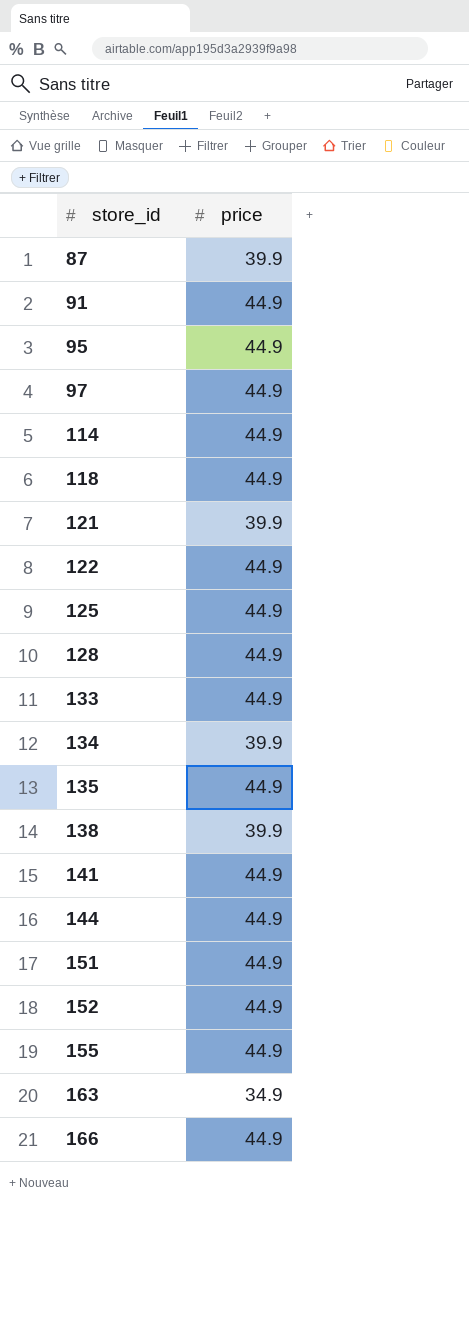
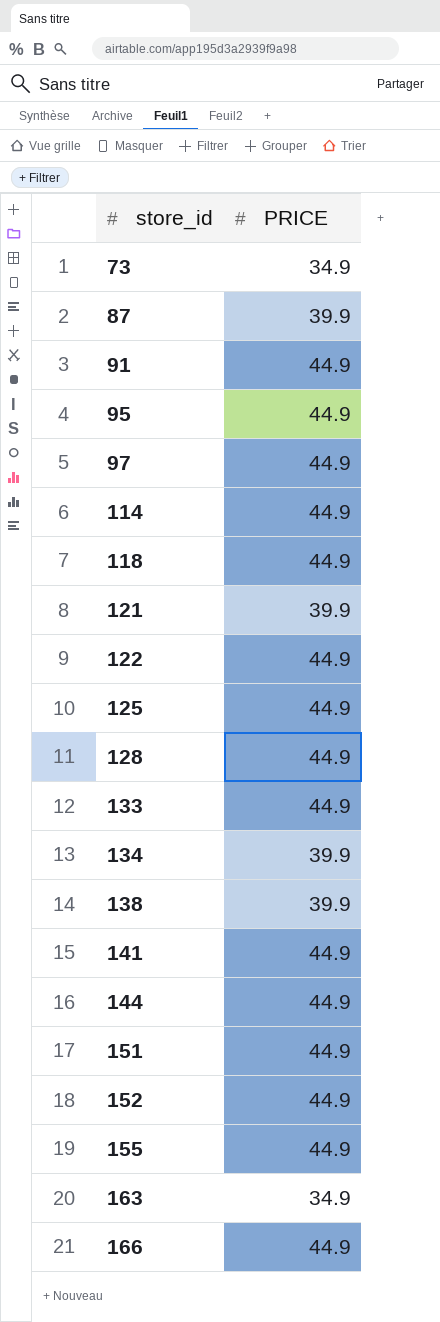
column name: price -> PRICE
row 135: 44.9 -> none
row 73: none -> 34.9

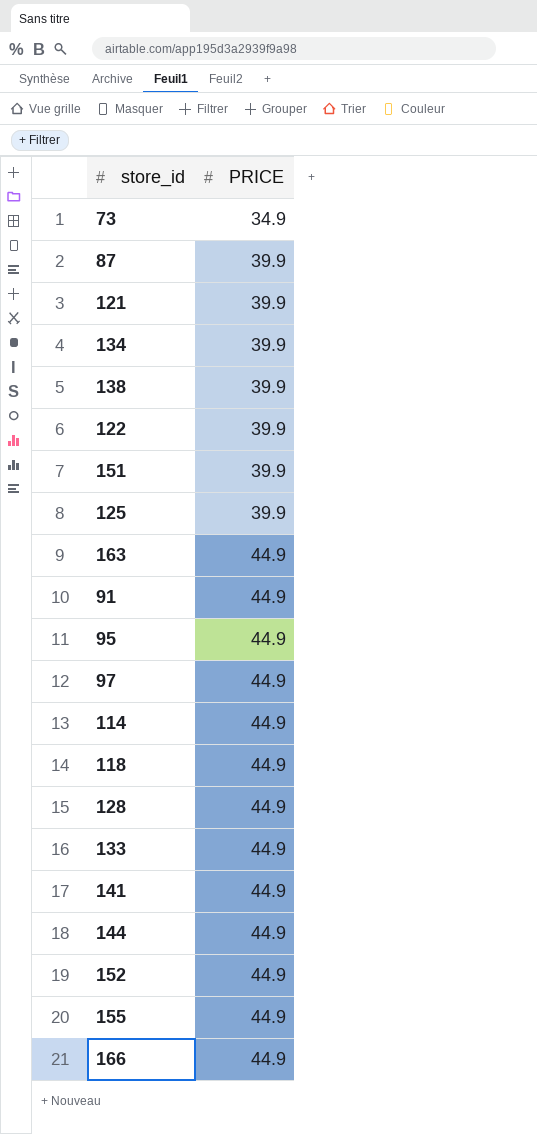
row order: store_id ascending -> PRICE ascending
122 | PRICE: 44.9 -> 39.9
151 | PRICE: 44.9 -> 39.9
125 | PRICE: 44.9 -> 39.9
163 | PRICE: 34.9 -> 44.9

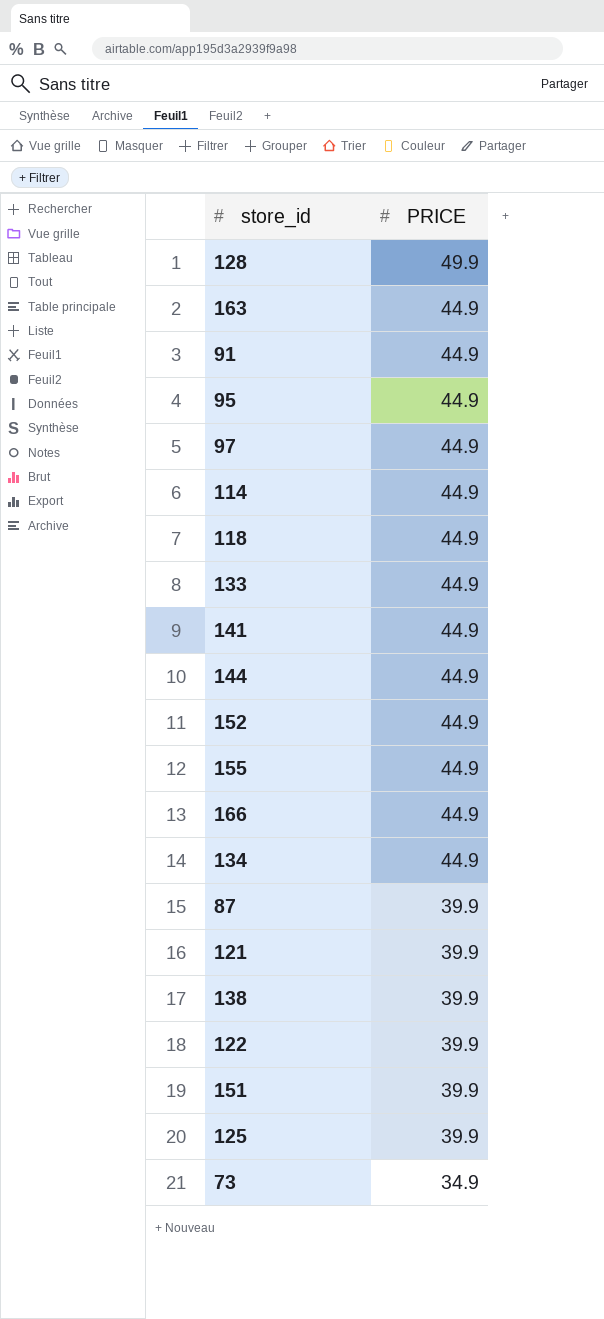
row order: PRICE ascending -> PRICE descending
128 | PRICE: 44.9 -> 49.9
134 | PRICE: 39.9 -> 44.9

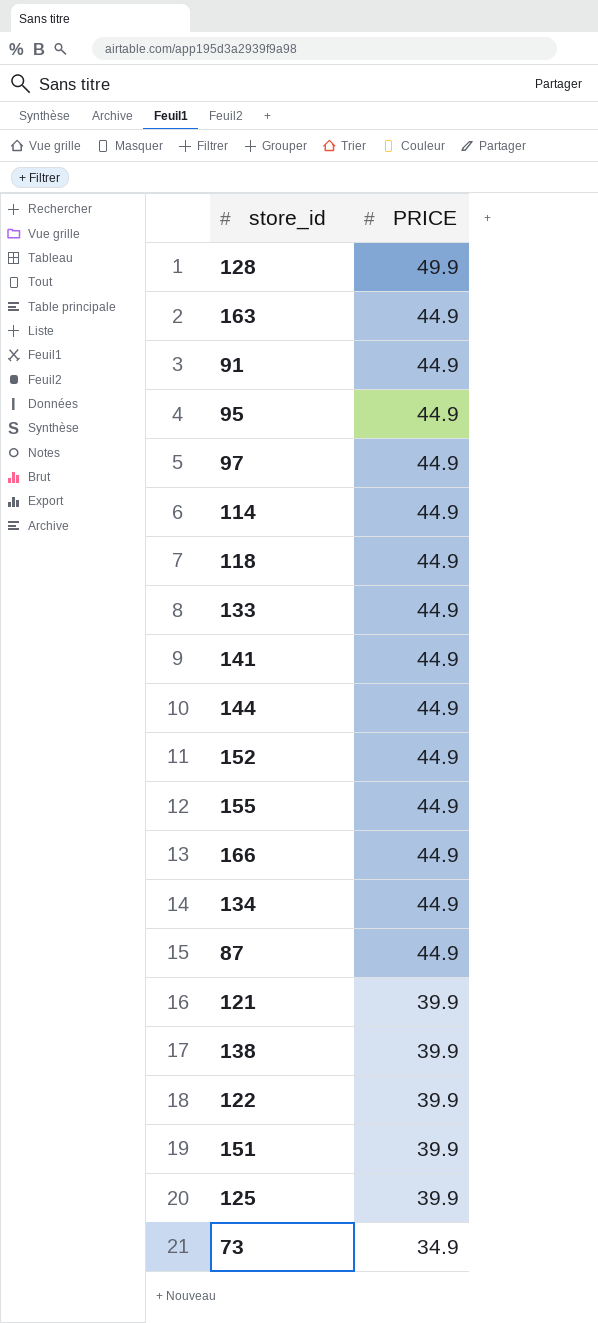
87 | PRICE: 39.9 -> 44.9

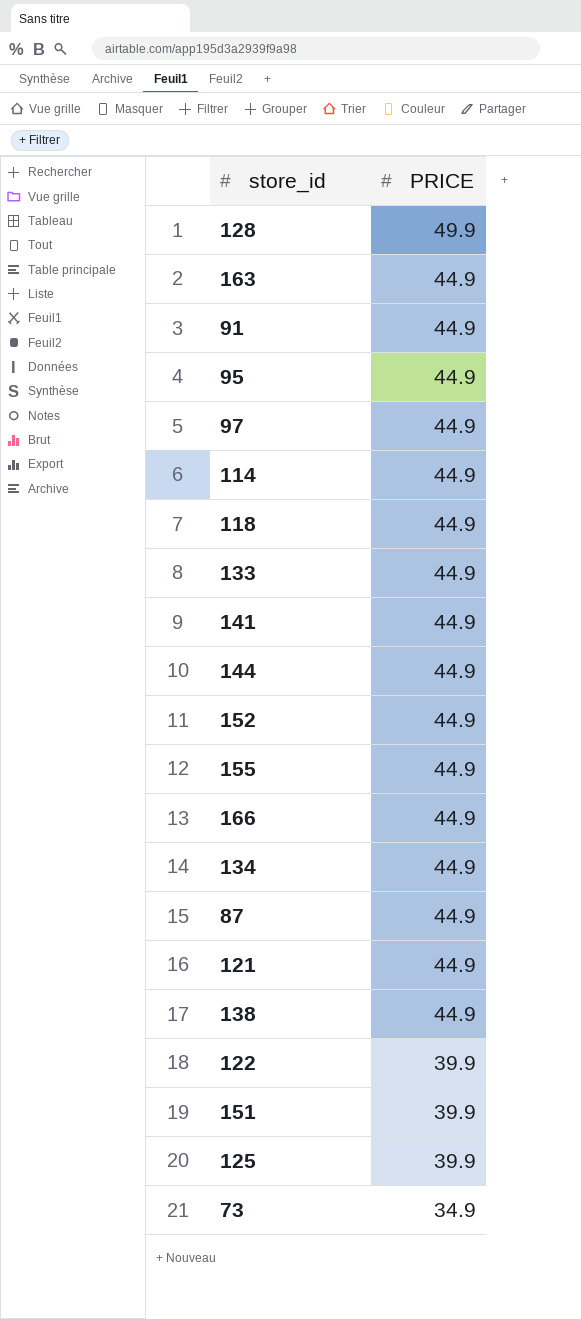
121 | PRICE: 39.9 -> 44.9
138 | PRICE: 39.9 -> 44.9

